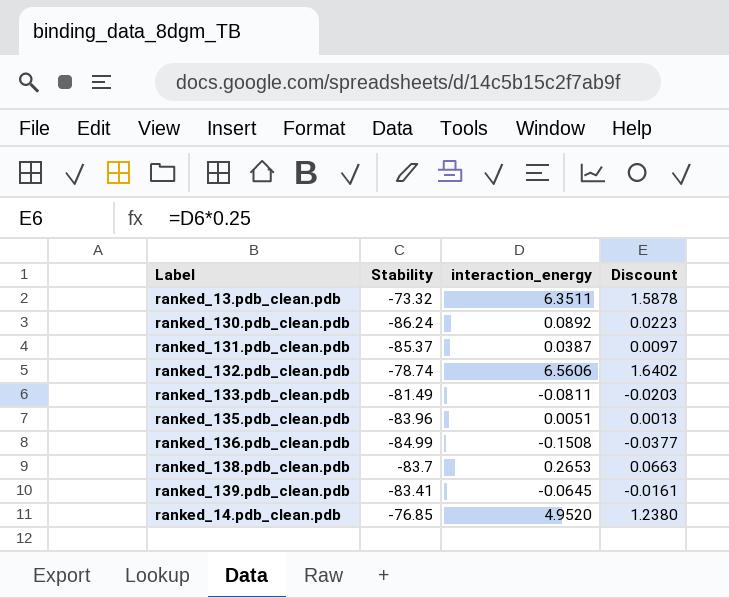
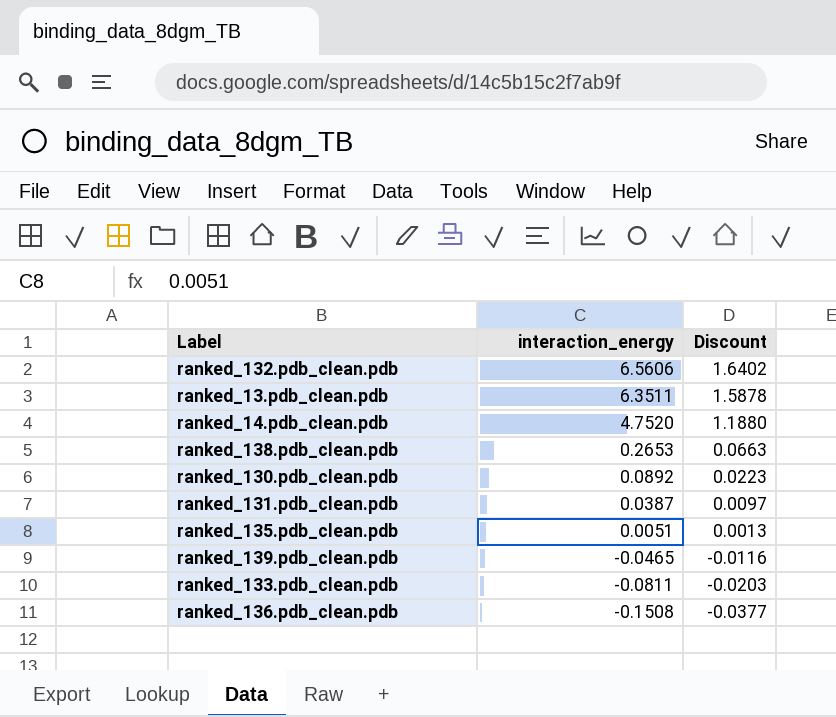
row order: none -> interaction_energy descending
column Stability | position: 2 -> none
ranked_14.pdb_clean.pdb | interaction_energy: 4.9520 -> 4.7520
ranked_14.pdb_clean.pdb | Discount: 1.2380 -> 1.1880
ranked_139.pdb_clean.pdb | interaction_energy: -0.0645 -> -0.0465
ranked_139.pdb_clean.pdb | Discount: -0.0161 -> -0.0116

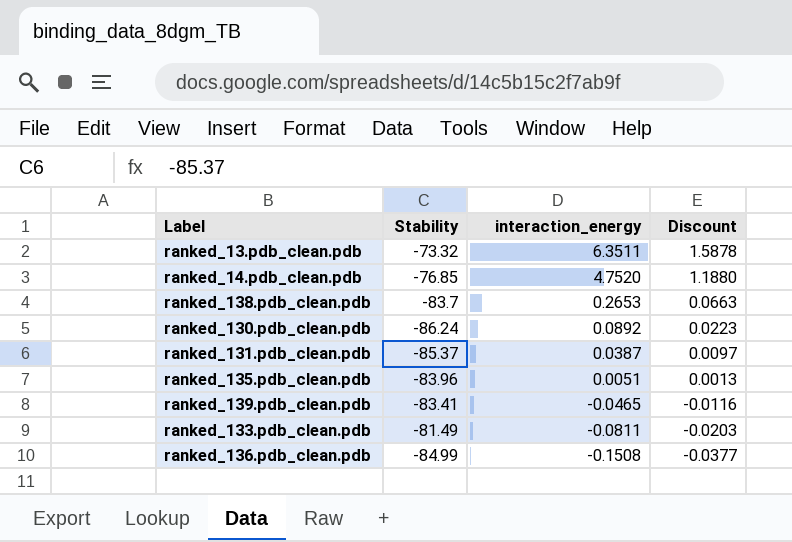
column Stability | position: none -> 2
row ranked_132.pdb_clean.pdb: 6.5606 | 1.6402 -> none

